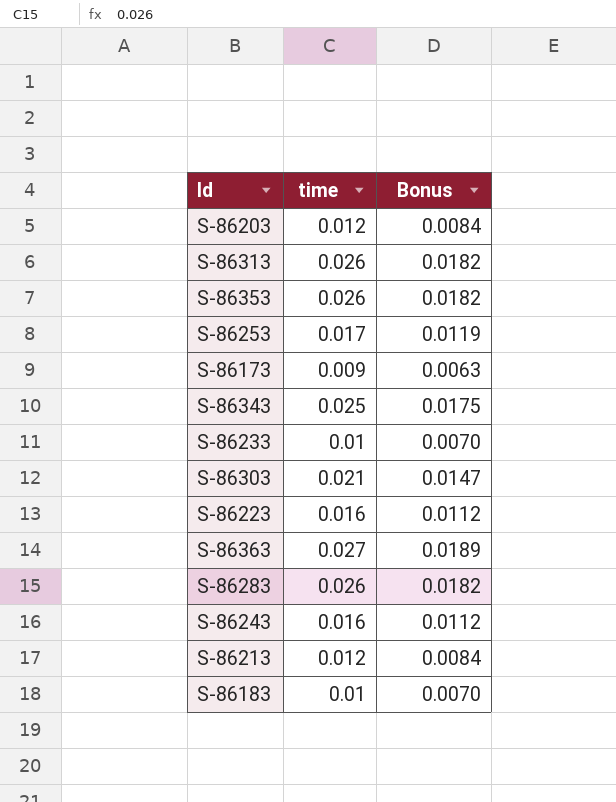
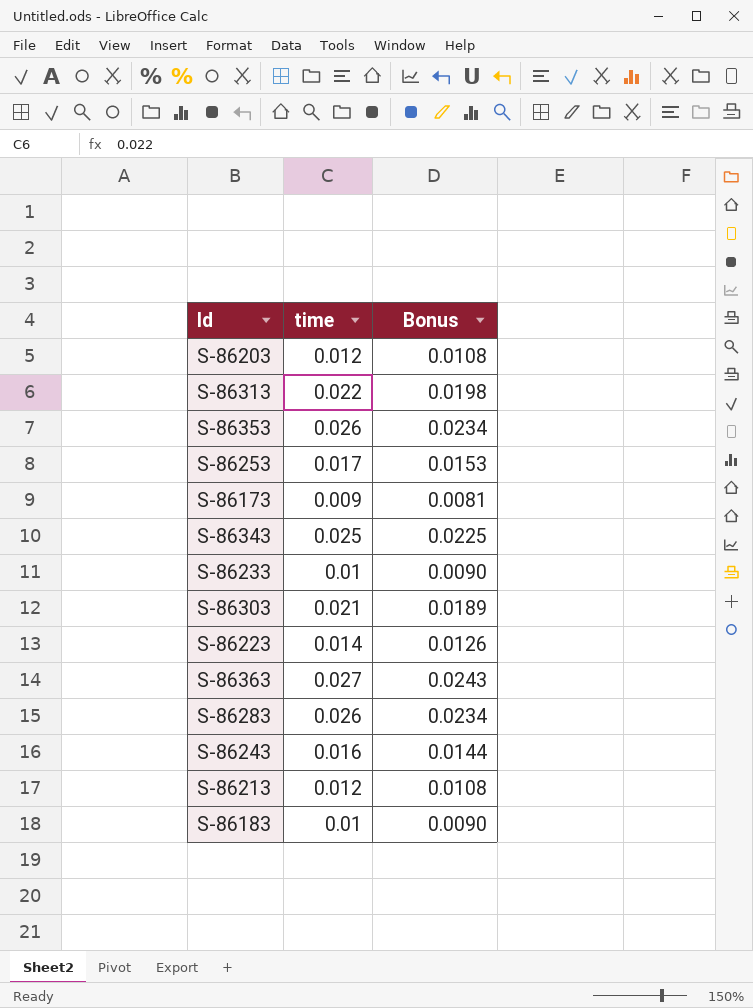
column Bonus | formula: [time] * 0.7 -> [time] * 0.9
S-86313 | time: 0.026 -> 0.022
S-86223 | time: 0.016 -> 0.014

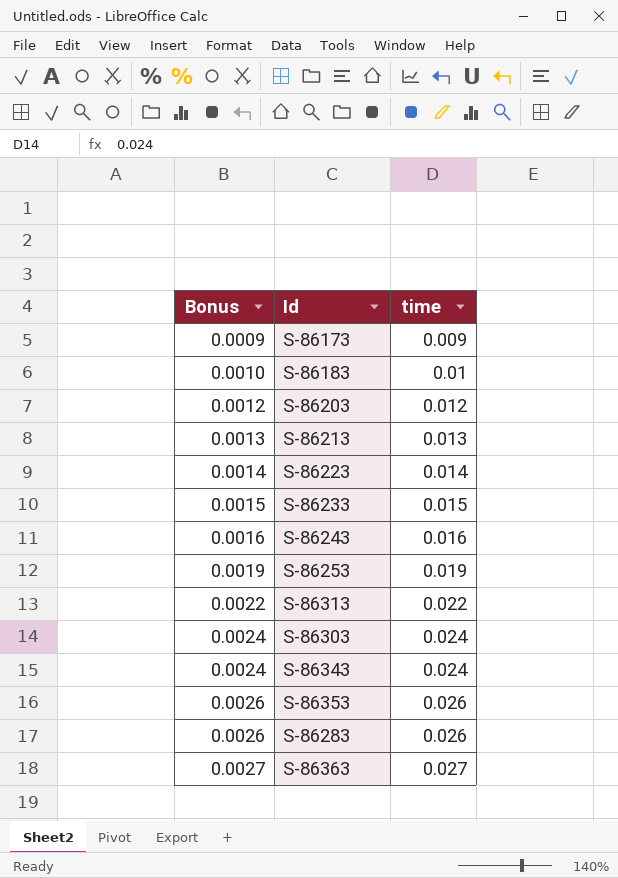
row order: none -> Bonus ascending
column Bonus | formula: [time] * 0.9 -> [time] * 0.1
column Bonus | position: 3 -> 1
S-86213 | time: 0.012 -> 0.013
S-86233 | time: 0.01 -> 0.015
S-86253 | time: 0.017 -> 0.019
S-86303 | time: 0.021 -> 0.024
S-86343 | time: 0.025 -> 0.024

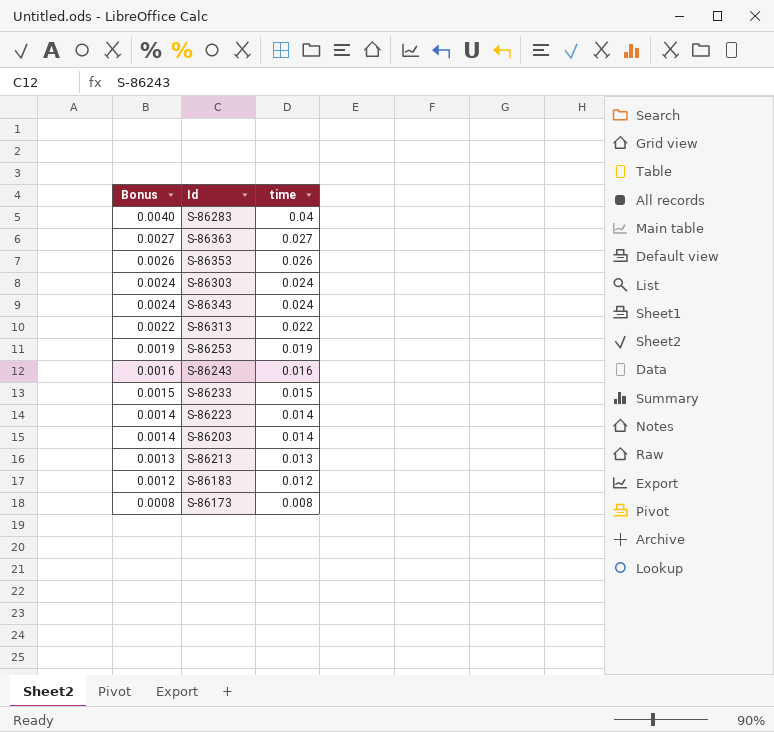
row order: Bonus ascending -> Bonus descending
S-86283 | Bonus: 0.0026 -> 0.0040
S-86283 | time: 0.026 -> 0.04
S-86203 | Bonus: 0.0012 -> 0.0014
S-86203 | time: 0.012 -> 0.014
S-86183 | Bonus: 0.0010 -> 0.0012
S-86183 | time: 0.01 -> 0.012
S-86173 | Bonus: 0.0009 -> 0.0008
S-86173 | time: 0.009 -> 0.008

